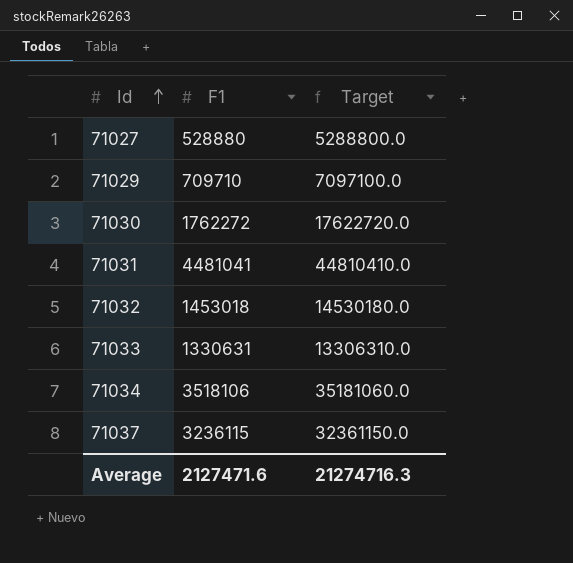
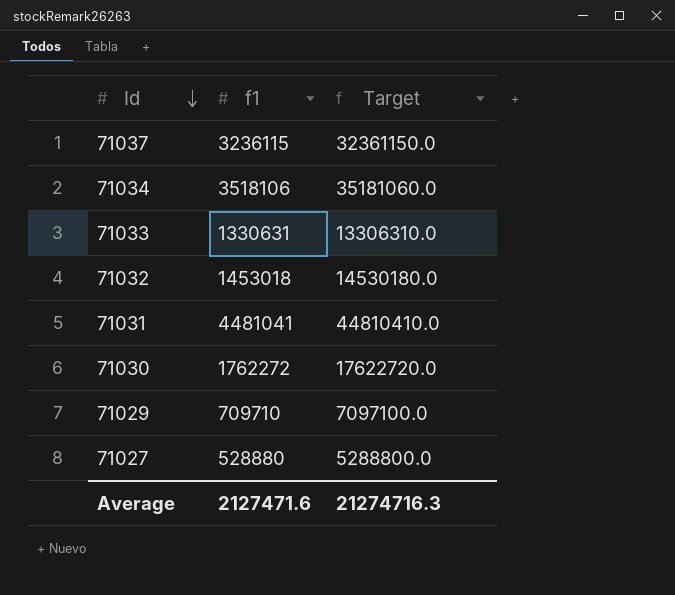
row order: Id ascending -> Id descending
column name: F1 -> f1

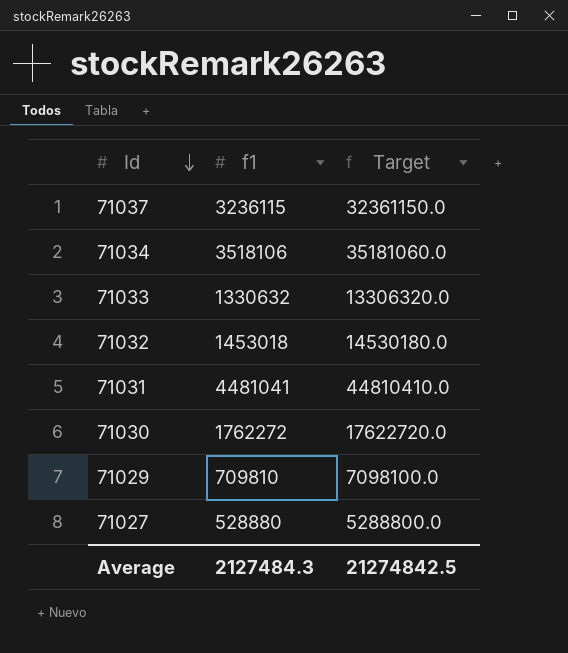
71033 | f1: 1330631 -> 1330632
71033 | Target: 13306310.0 -> 13306320.0
71029 | f1: 709710 -> 709810
71029 | Target: 7097100.0 -> 7098100.0
Average | f1: 2127471.6 -> 2127484.3
Average | Target: 21274716.3 -> 21274842.5

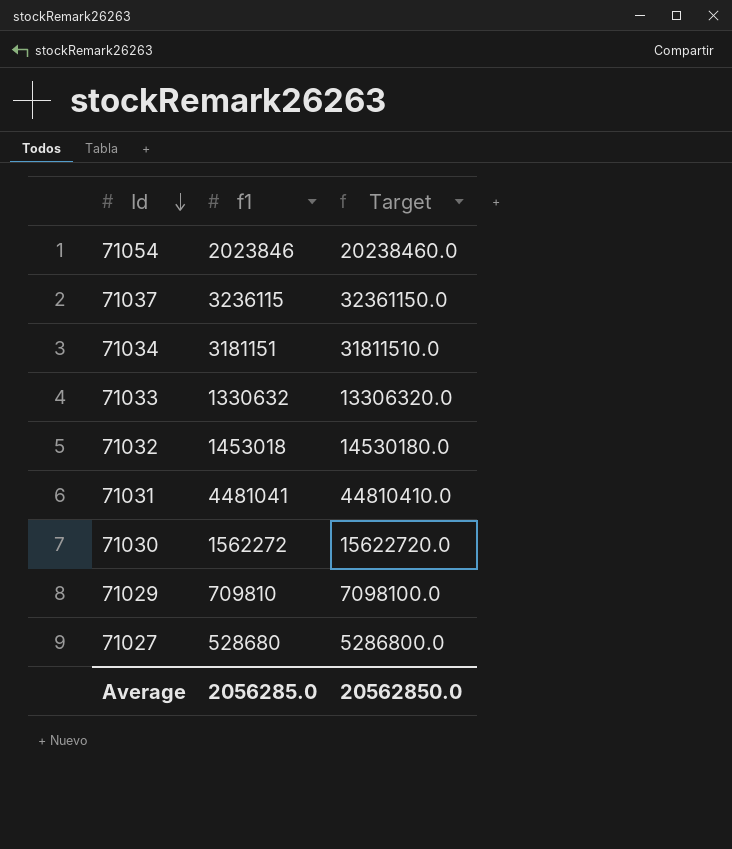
row 71054: none -> 2023846 | 20238460.0
71034 | f1: 3518106 -> 3181151
71034 | Target: 35181060.0 -> 31811510.0
71030 | f1: 1762272 -> 1562272
71030 | Target: 17622720.0 -> 15622720.0
71027 | f1: 528880 -> 528680
71027 | Target: 5288800.0 -> 5286800.0
Average | f1: 2127484.3 -> 2056285.0
Average | Target: 21274842.5 -> 20562850.0

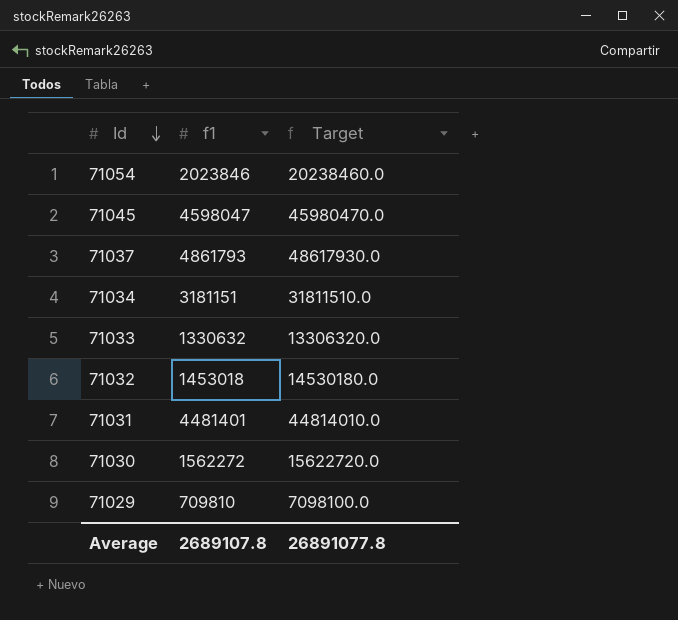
row 71027: 528680 | 5286800.0 -> none
row 71045: none -> 4598047 | 45980470.0
71037 | f1: 3236115 -> 4861793
71037 | Target: 32361150.0 -> 48617930.0
71031 | f1: 4481041 -> 4481401
71031 | Target: 44810410.0 -> 44814010.0
Average | f1: 2056285.0 -> 2689107.8
Average | Target: 20562850.0 -> 26891077.8

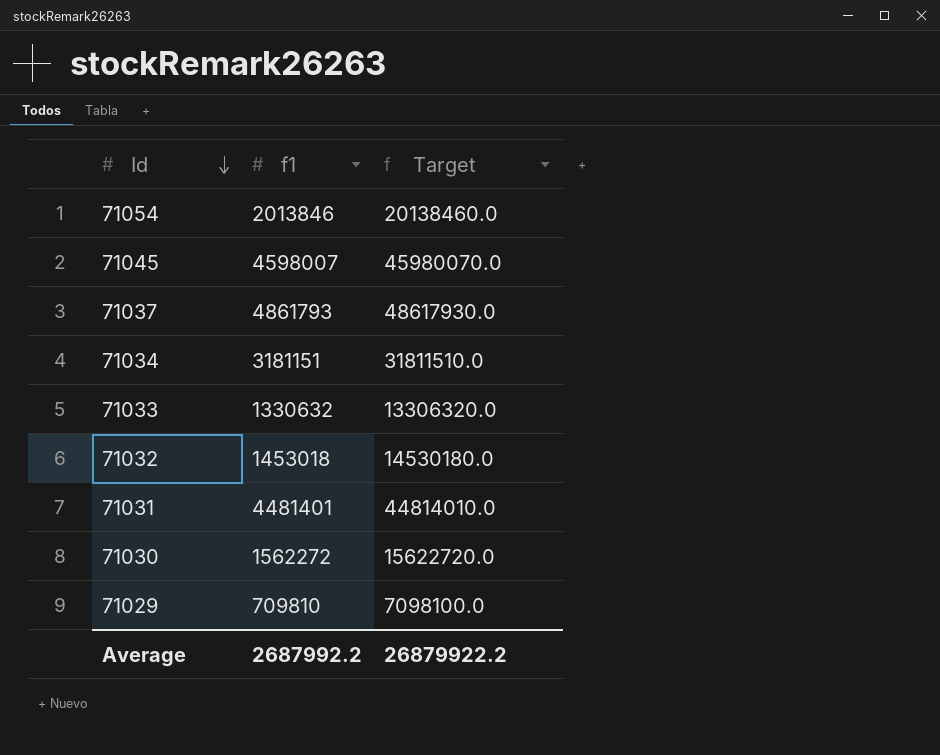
71054 | f1: 2023846 -> 2013846
71054 | Target: 20238460.0 -> 20138460.0
71045 | f1: 4598047 -> 4598007
71045 | Target: 45980470.0 -> 45980070.0
Average | f1: 2689107.8 -> 2687992.2
Average | Target: 26891077.8 -> 26879922.2

